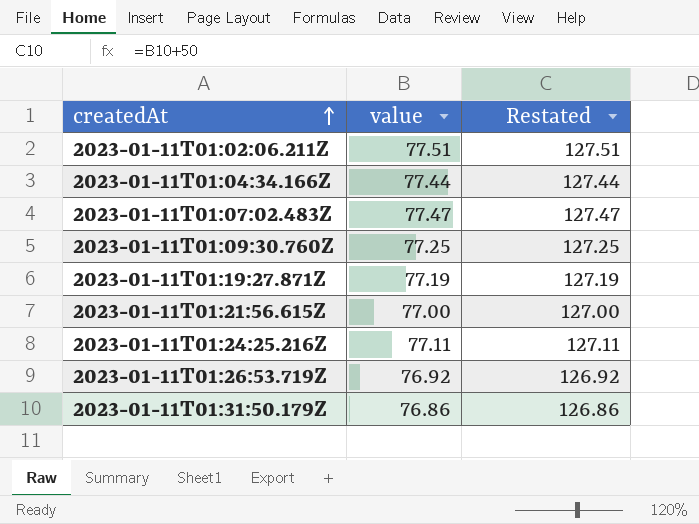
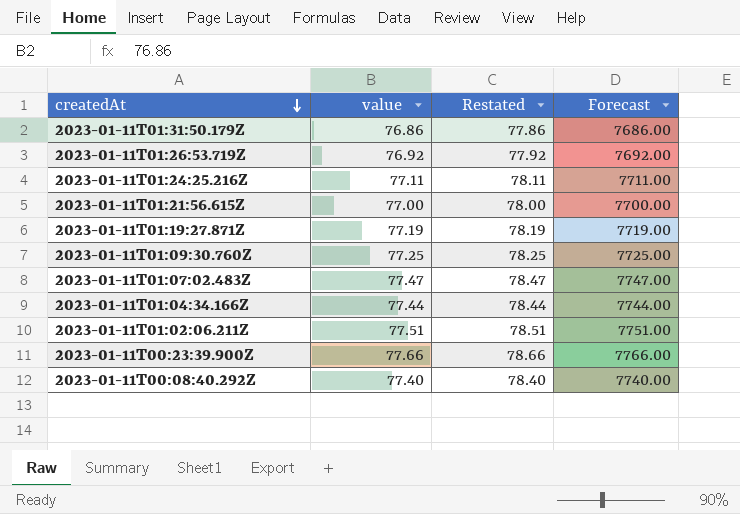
row order: createdAt ascending -> createdAt descending
column Restated | formula: [value] + 50 -> [value] + 1
column Forecast | formula: none -> [value] * 100
row 2023-01-11T00:23:39.900Z: none -> 77.66 | 78.66 | 7766.00
row 2023-01-11T00:08:40.292Z: none -> 77.40 | 78.40 | 7740.00

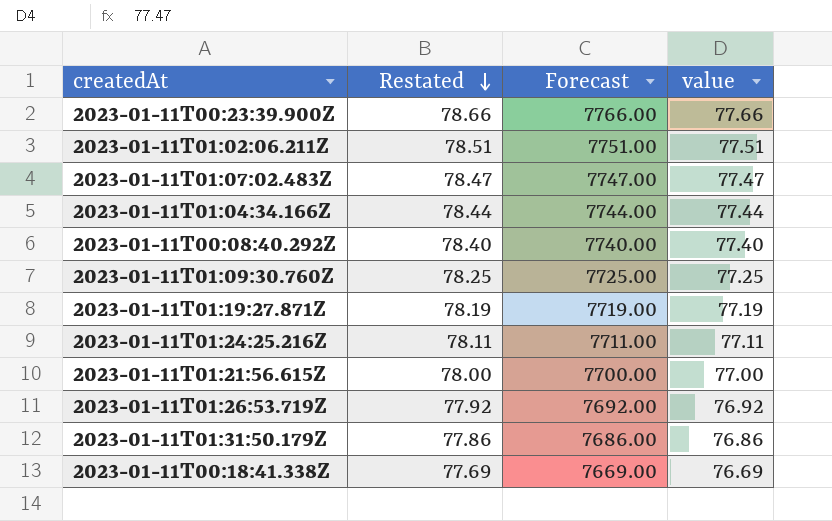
row order: createdAt descending -> Restated descending
column value | position: 2 -> 4
row 2023-01-11T00:18:41.338Z: none -> 77.69 | 7669.00 | 76.69

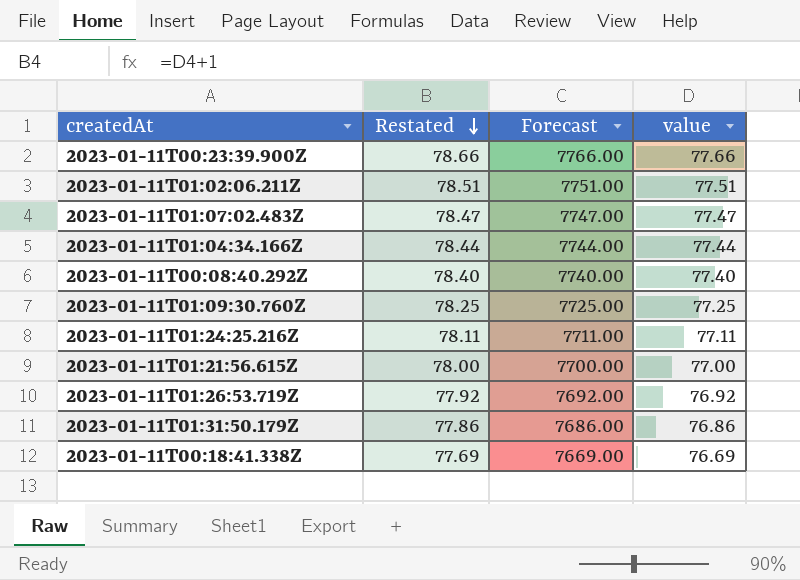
row 2023-01-11T01:19:27.871Z: 78.19 | 7719.00 | 77.19 -> none

